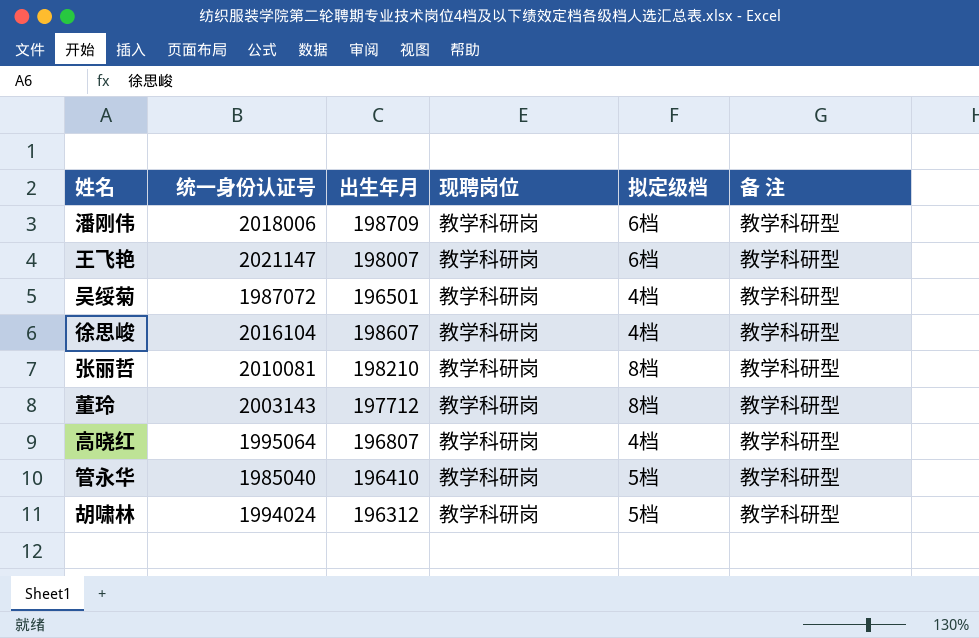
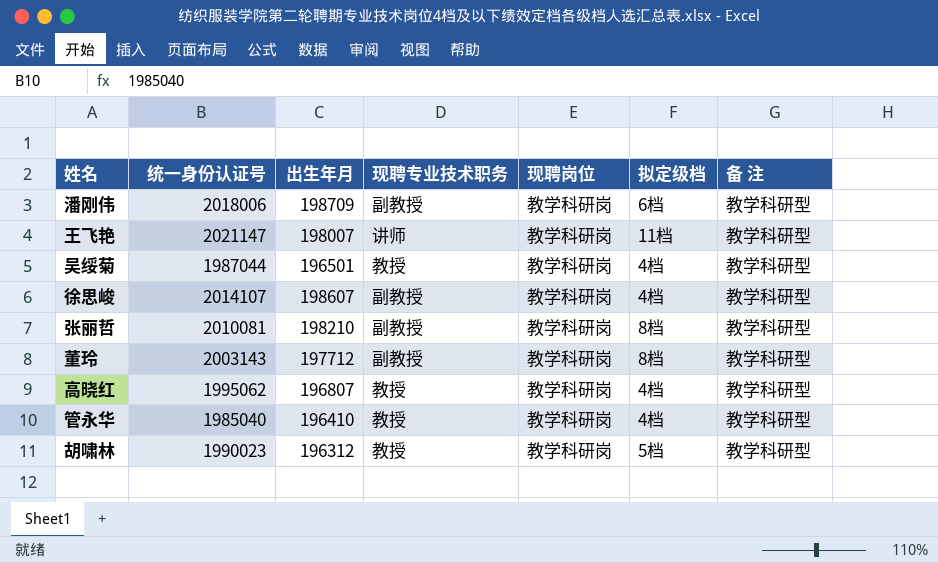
column 现聘专业技术职务 | position: none -> 4
王飞艳 | 拟定级档: 6档 -> 11档
吴绥菊 | 统一身份认证号: 1987072 -> 1987044
徐思峻 | 统一身份认证号: 2016104 -> 2014107
高晓红 | 统一身份认证号: 1995064 -> 1995062
管永华 | 拟定级档: 5档 -> 4档
胡啸林 | 统一身份认证号: 1994024 -> 1990023

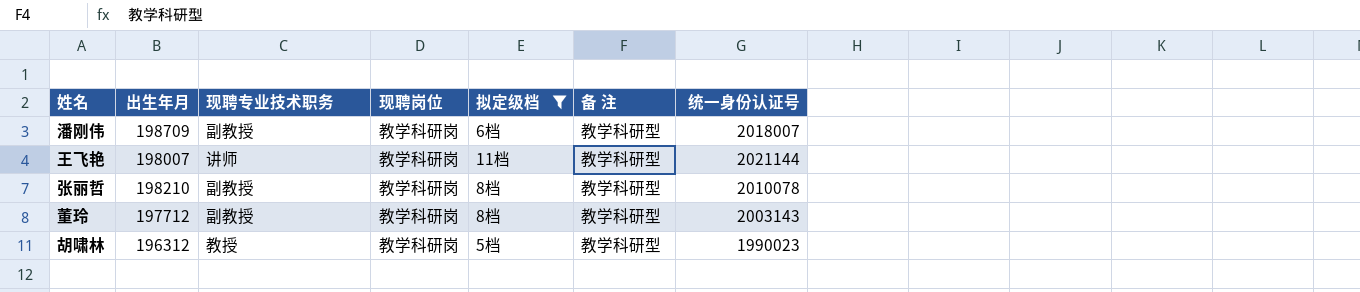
filter: none -> 拟定级档 != 4档
column 统一身份认证号 | position: 2 -> 7
潘刚伟 | 统一身份认证号: 2018006 -> 2018007
王飞艳 | 统一身份认证号: 2021147 -> 2021144
张丽哲 | 统一身份认证号: 2010081 -> 2010078

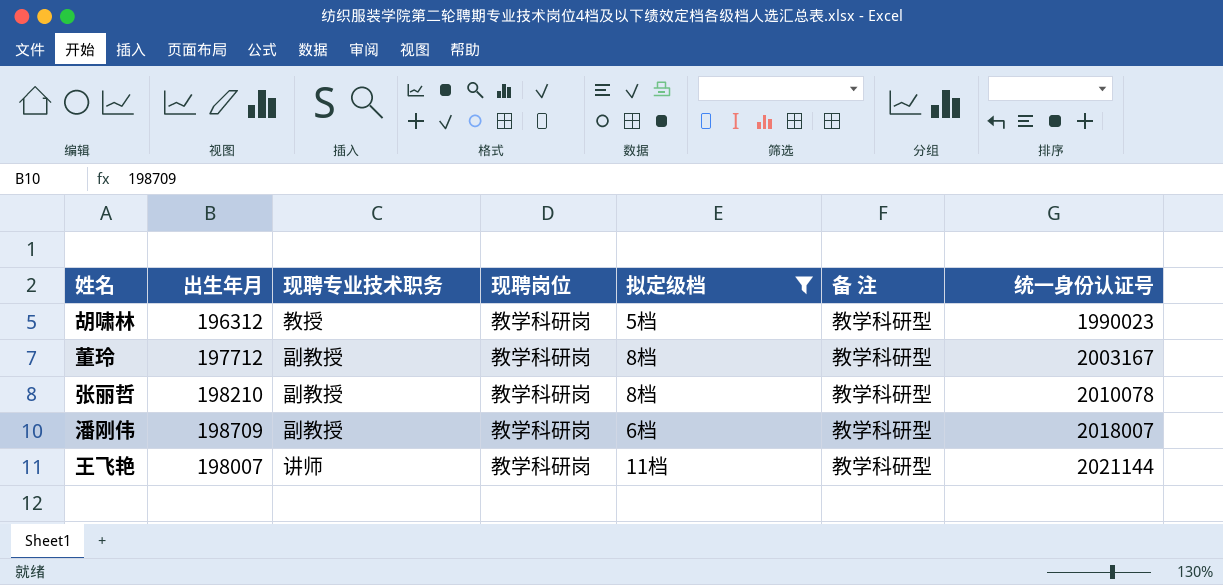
row order: none -> 统一身份认证号 ascending
董玲 | 统一身份认证号: 2003143 -> 2003167

